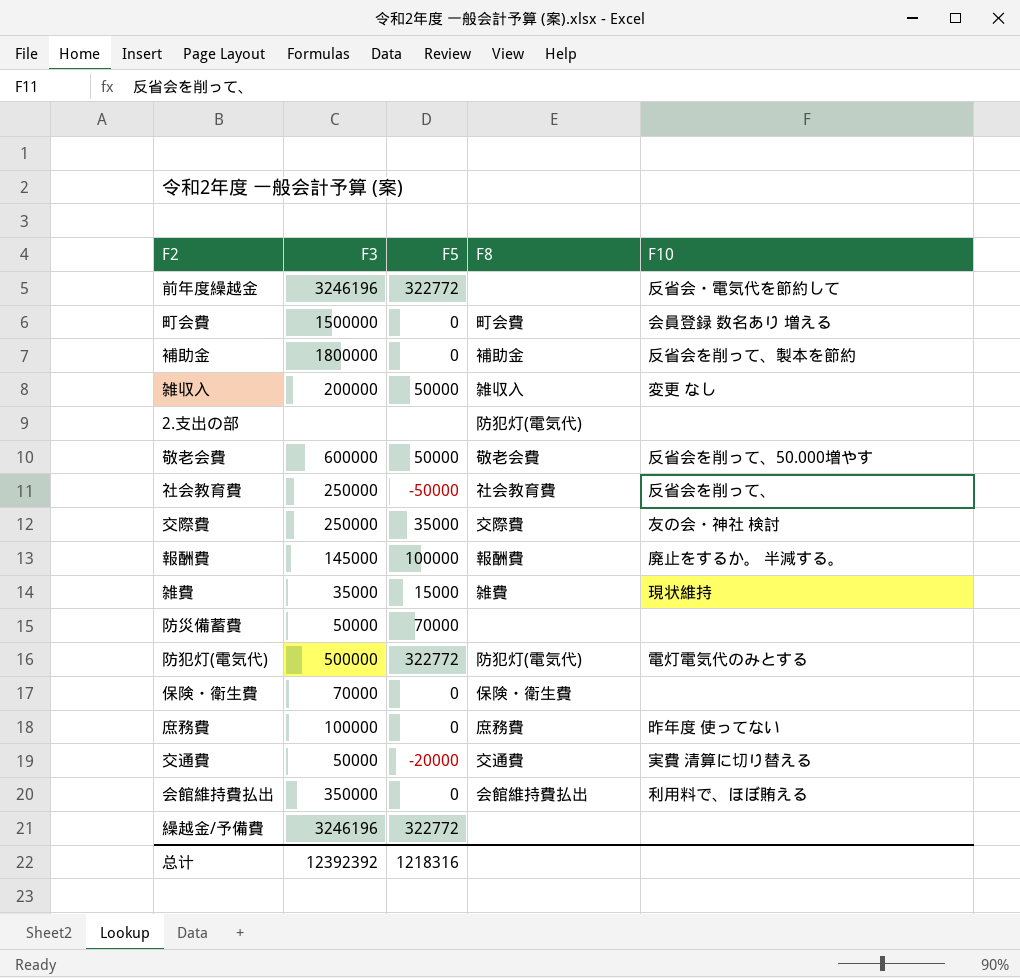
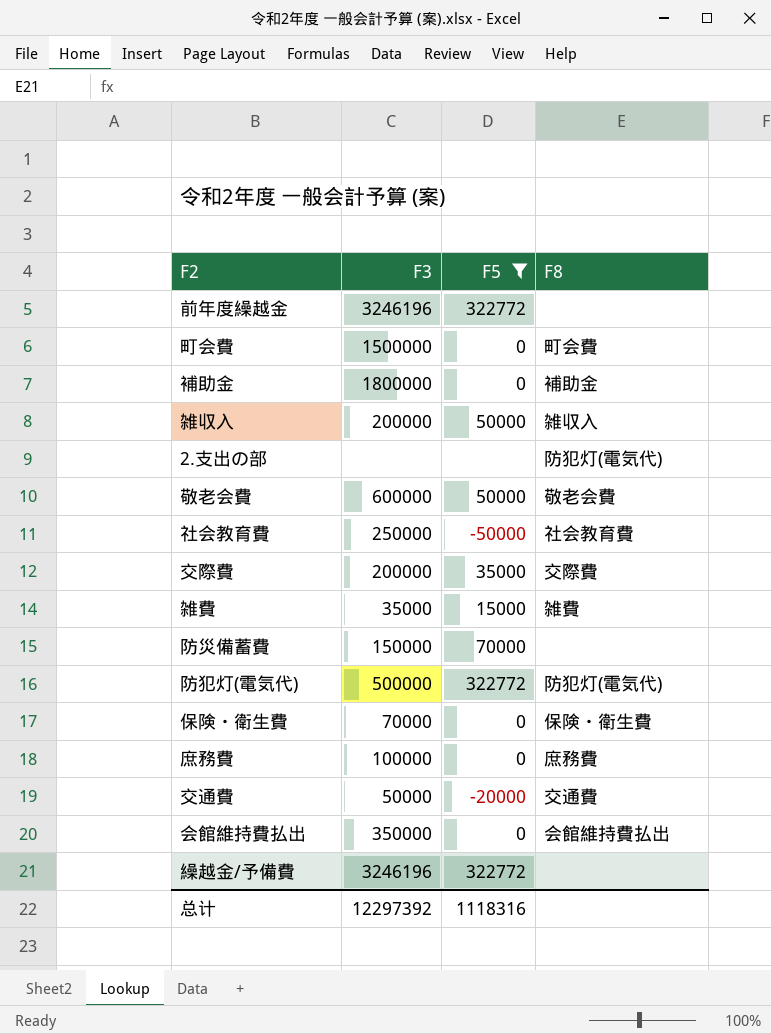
filter: none -> F5 != 100000
column F10 | position: 5 -> none
交際費 | F3: 250000 -> 200000
防災備蓄費 | F3: 50000 -> 150000
总计 | F3: 12392392 -> 12297392
总计 | F5: 1218316 -> 1118316

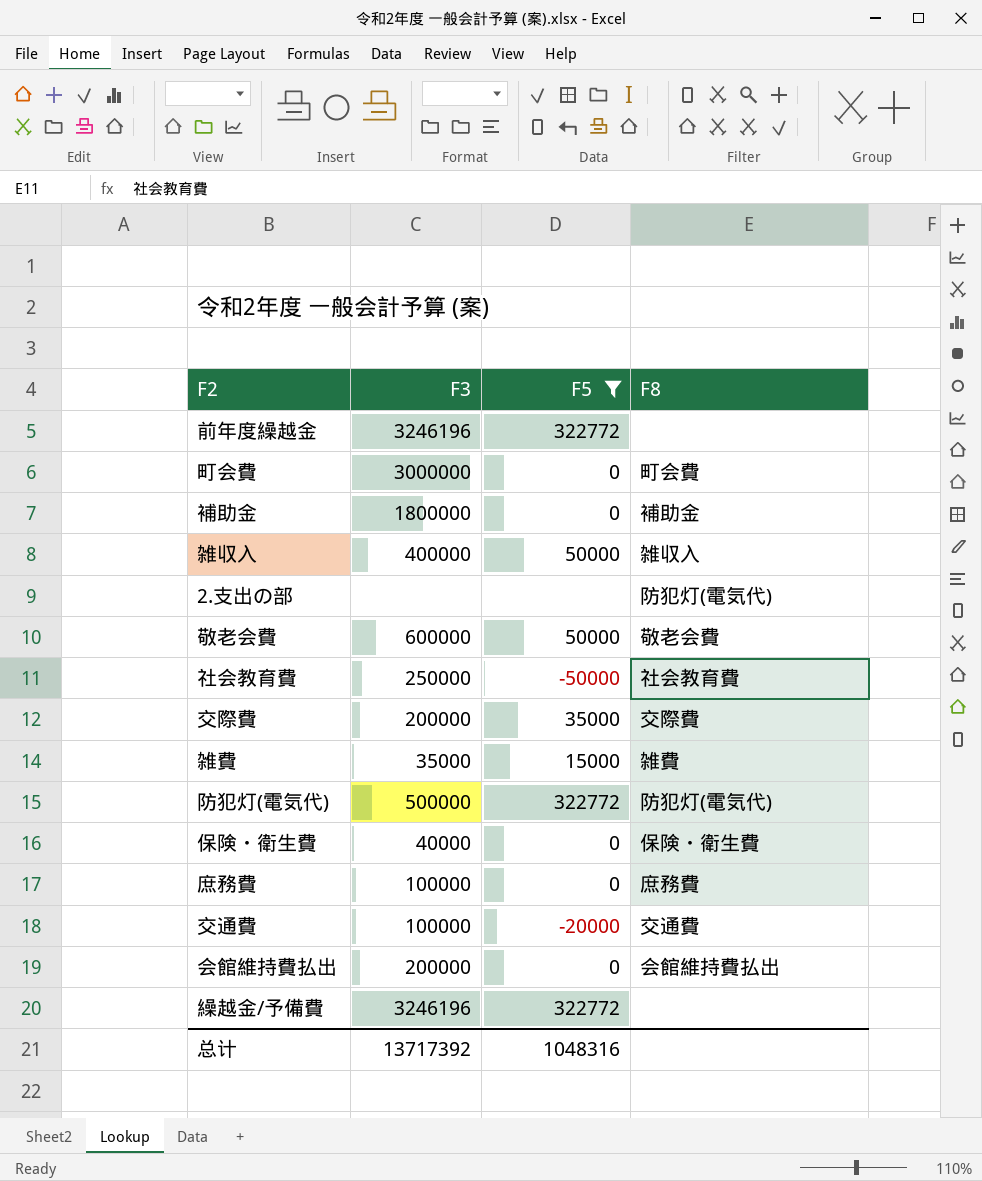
row 防災備蓄費: 150000 | 70000 | none -> none
町会費 | F3: 1500000 -> 3000000
雑収入 | F3: 200000 -> 400000
保険・衛生費 | F3: 70000 -> 40000
交通費 | F3: 50000 -> 100000
会館維持費払出 | F3: 350000 -> 200000
总计 | F3: 12297392 -> 13717392
总计 | F5: 1118316 -> 1048316

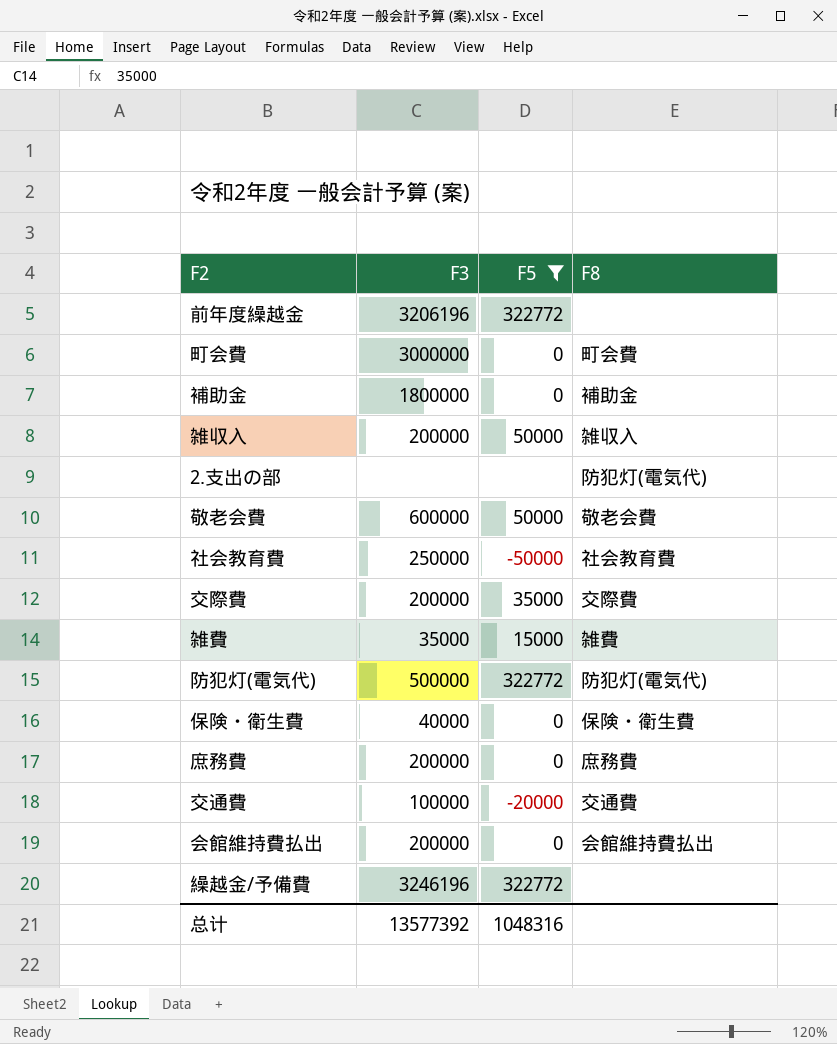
前年度繰越金 | F3: 3246196 -> 3206196
雑収入 | F3: 400000 -> 200000
庶務費 | F3: 100000 -> 200000
总计 | F3: 13717392 -> 13577392

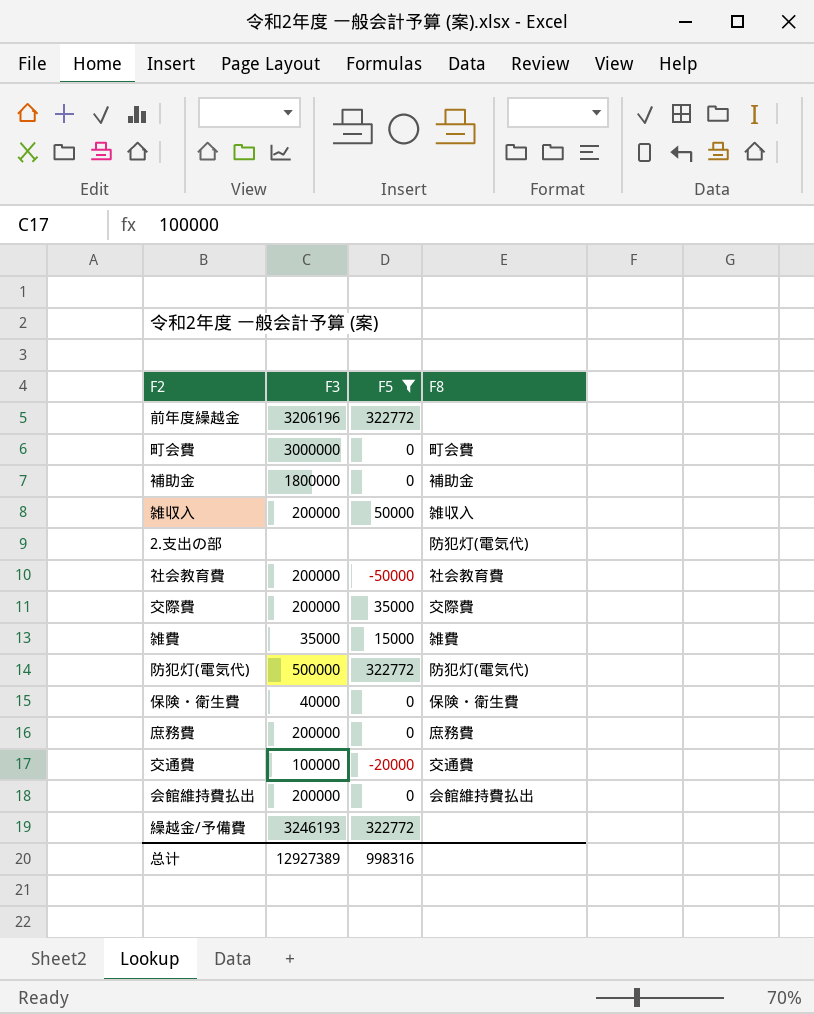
row 敬老会費: 600000 | 50000 | 敬老会費 -> none
社会教育費 | F3: 250000 -> 200000
繰越金/予備費 | F3: 3246196 -> 3246193
总计 | F3: 13577392 -> 12927389
总计 | F5: 1048316 -> 998316

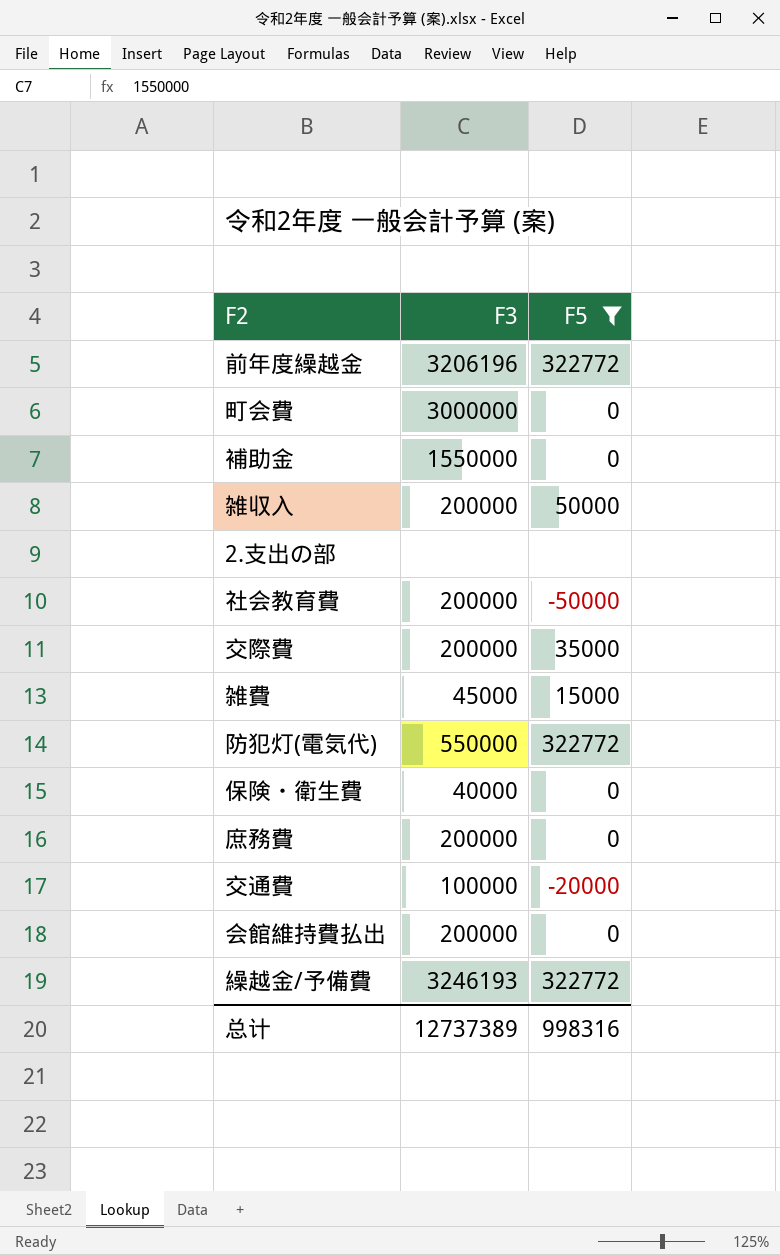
column F8 | position: 4 -> none
補助金 | F3: 1800000 -> 1550000
雑費 | F3: 35000 -> 45000
防犯灯(電気代) | F3: 500000 -> 550000
总计 | F3: 12927389 -> 12737389

